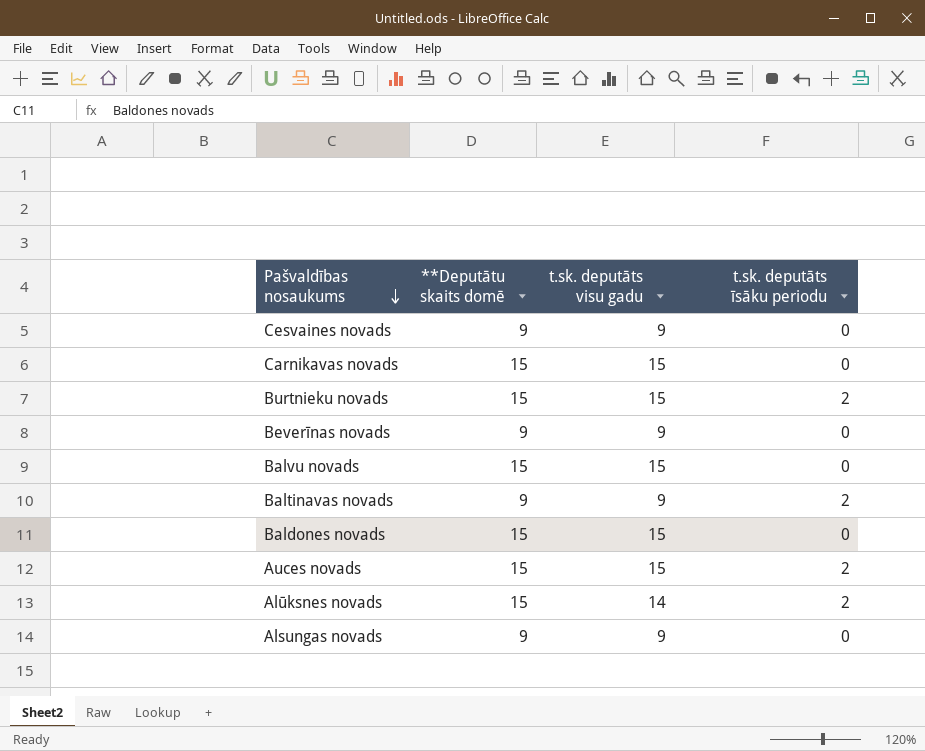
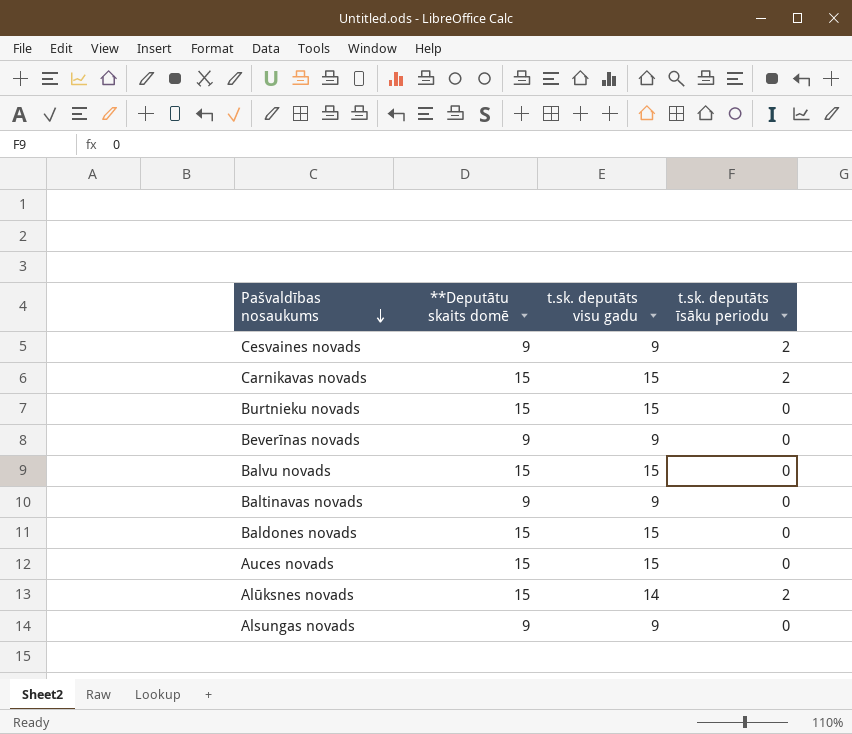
Cesvaines novads | t.sk. deputāts īsāku periodu: 0 -> 2
Carnikavas novads | t.sk. deputāts īsāku periodu: 0 -> 2
Burtnieku novads | t.sk. deputāts īsāku periodu: 2 -> 0
Baltinavas novads | t.sk. deputāts īsāku periodu: 2 -> 0
Auces novads | t.sk. deputāts īsāku periodu: 2 -> 0

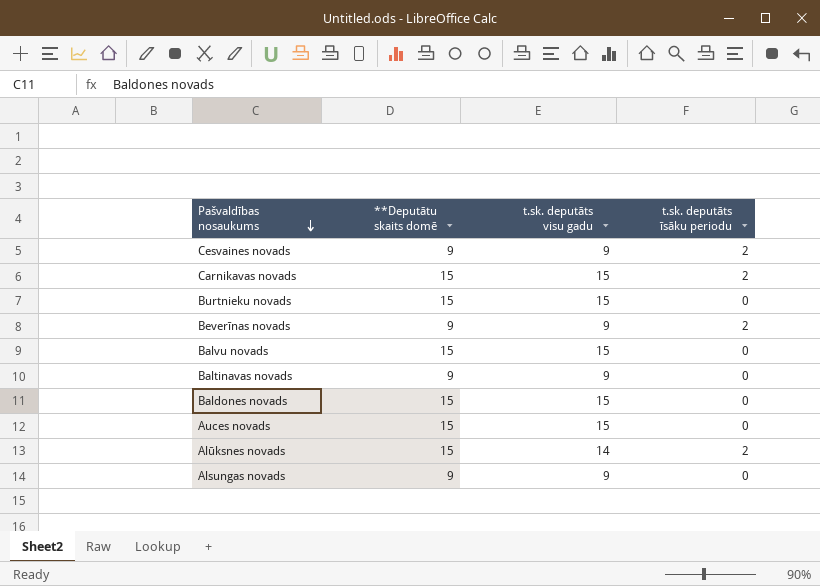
Beverīnas novads | t.sk. deputāts īsāku periodu: 0 -> 2

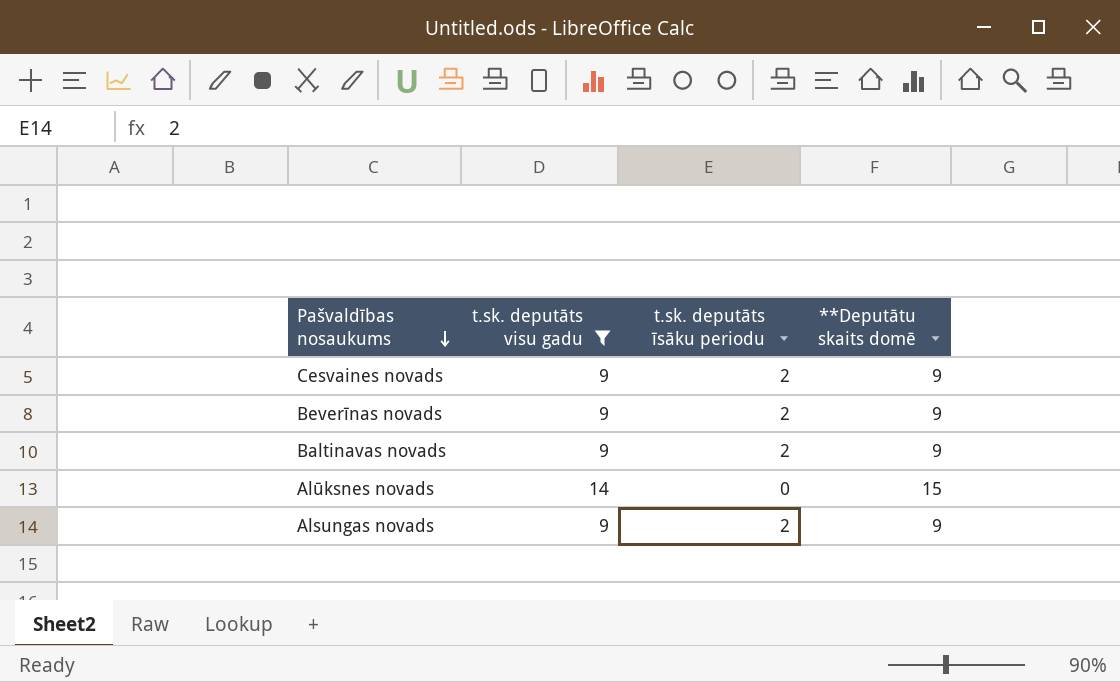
filter: none -> t.sk. deputāts visu gadu != 15
column **Deputātu skaits domē | position: 2 -> 4
Baltinavas novads | t.sk. deputāts īsāku periodu: 0 -> 2
Alūksnes novads | t.sk. deputāts īsāku periodu: 2 -> 0
Alsungas novads | t.sk. deputāts īsāku periodu: 0 -> 2

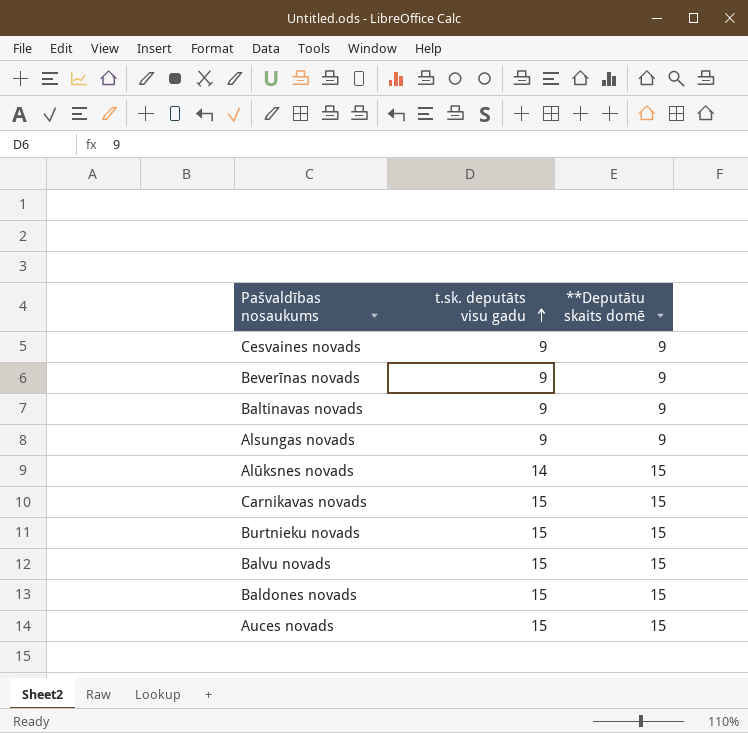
filter: t.sk. deputāts visu gadu != 15 -> none
row order: Pašvaldības nosaukums descending -> t.sk. deputāts visu gadu ascending
column t.sk. deputāts īsāku periodu | position: 3 -> none

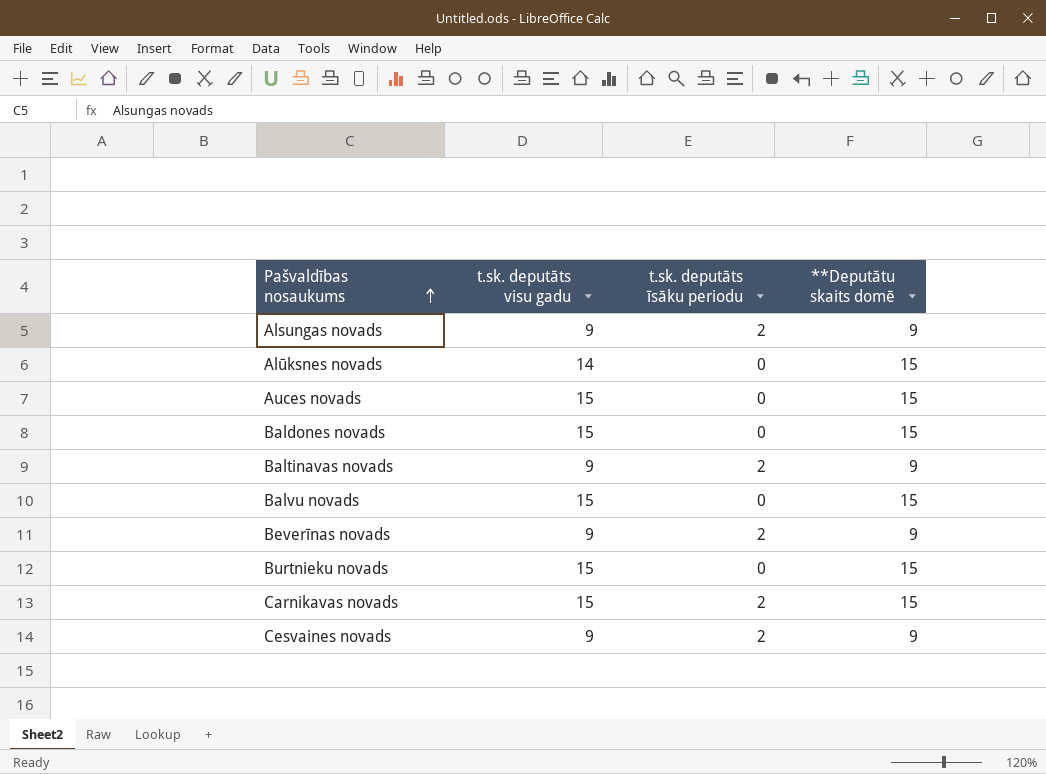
row order: t.sk. deputāts visu gadu ascending -> Pašvaldības nosaukums ascending
column t.sk. deputāts īsāku periodu | position: none -> 3

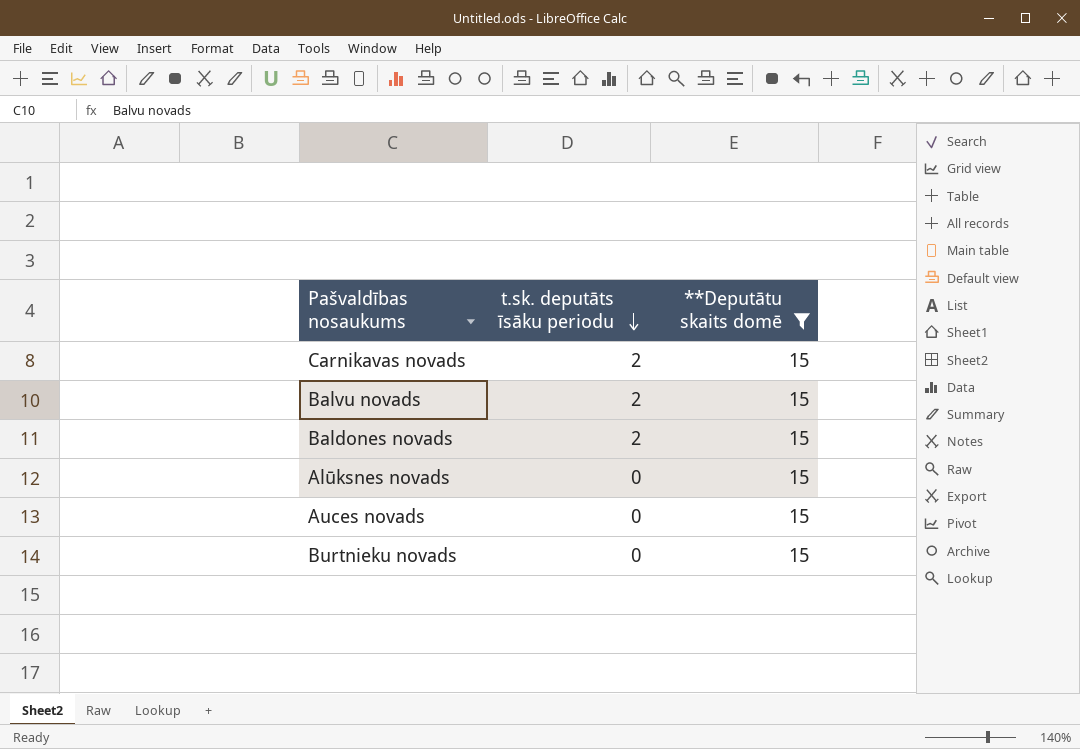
filter: none -> **Deputātu skaits domē = 15
row order: Pašvaldības nosaukums ascending -> t.sk. deputāts īsāku periodu descending
column t.sk. deputāts visu gadu | position: 2 -> none
Balvu novads | t.sk. deputāts īsāku periodu: 0 -> 2
Baldones novads | t.sk. deputāts īsāku periodu: 0 -> 2

